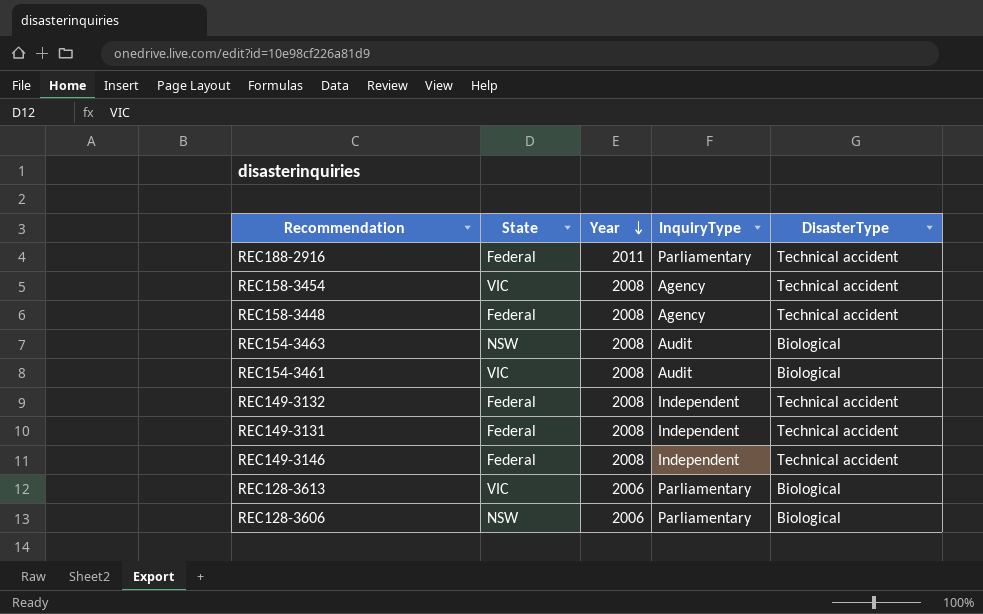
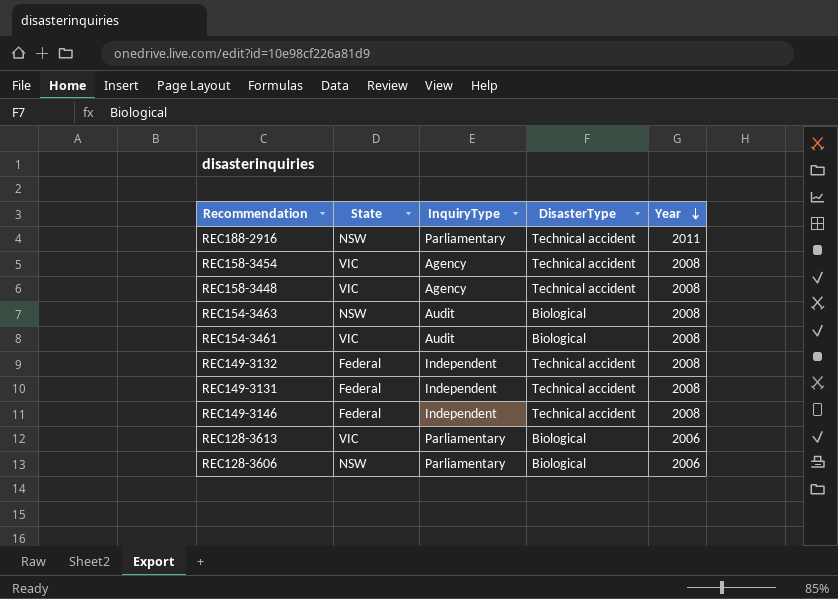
column Year | position: 3 -> 5
REC188-2916 | State: Federal -> NSW
REC158-3448 | State: Federal -> VIC

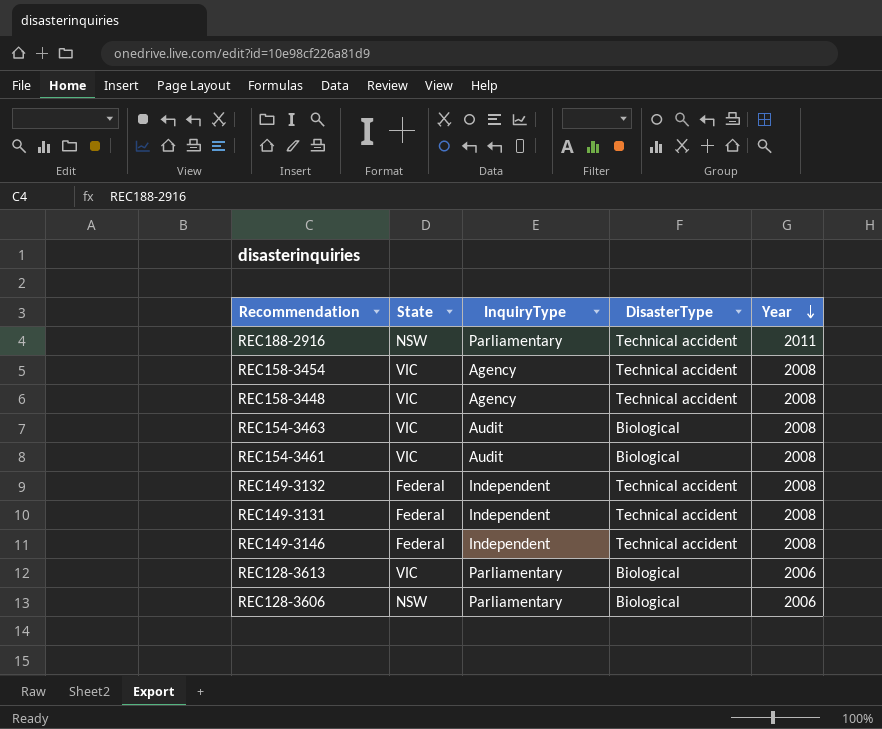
REC154-3463 | State: NSW -> VIC

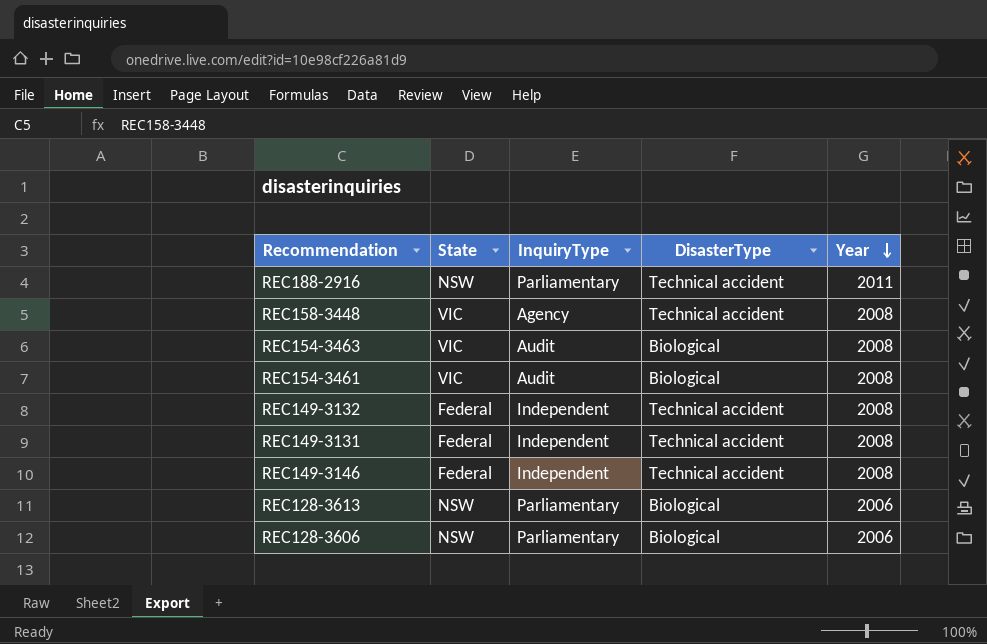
row REC158-3454: VIC | Agency | Technical accident | 2008 -> none
REC128-3613 | State: VIC -> NSW

